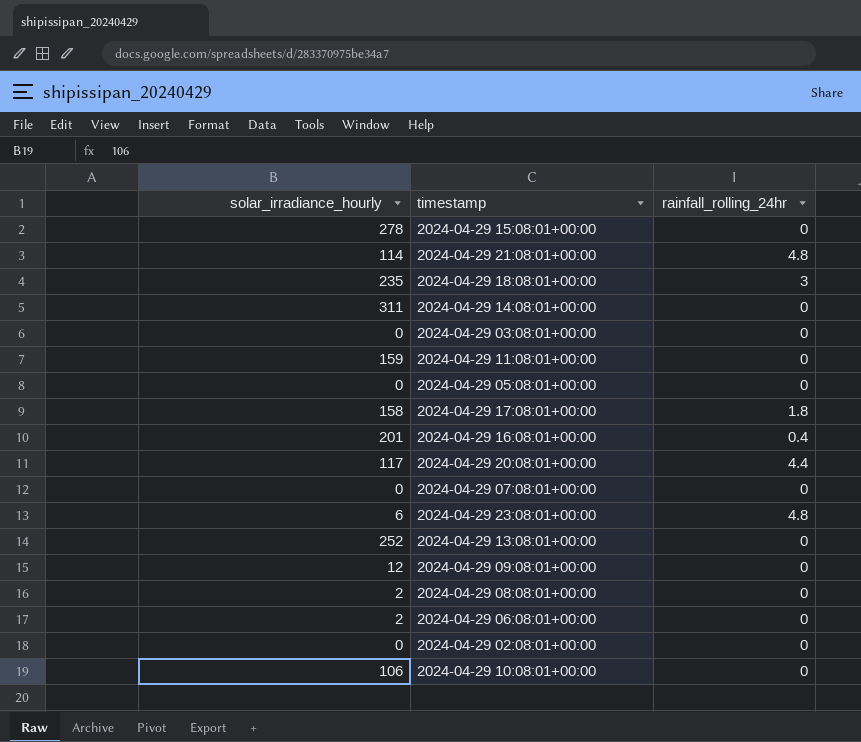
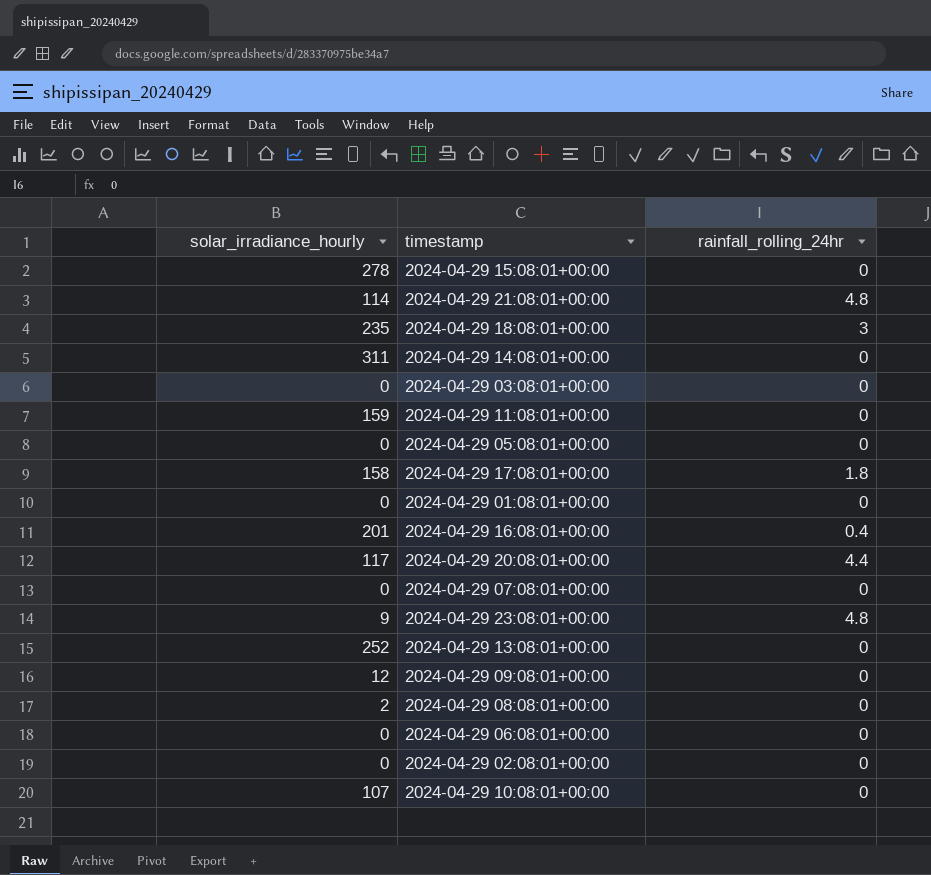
row 2024-04-29 01:08:01+00:00: none -> 0 | 0
2024-04-29 23:08:01+00:00 | solar_irradiance_hourly: 6 -> 9
2024-04-29 06:08:01+00:00 | solar_irradiance_hourly: 2 -> 0
2024-04-29 10:08:01+00:00 | solar_irradiance_hourly: 106 -> 107

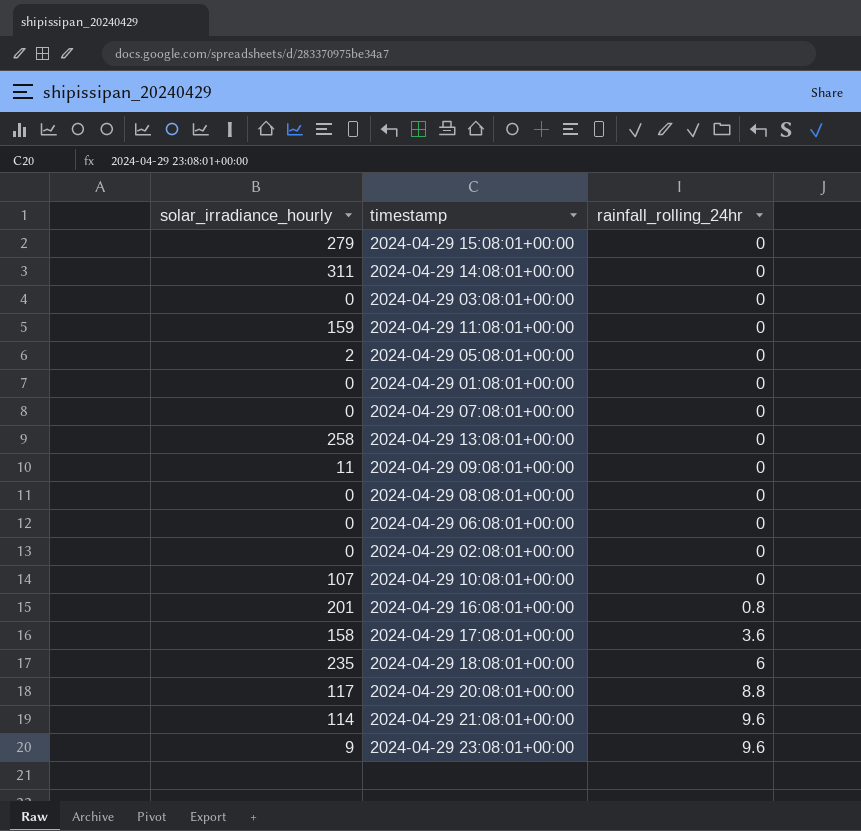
row order: none -> rainfall_rolling_24hr ascending
2024-04-29 15:08:01+00:00 | solar_irradiance_hourly: 278 -> 279
2024-04-29 05:08:01+00:00 | solar_irradiance_hourly: 0 -> 2
2024-04-29 13:08:01+00:00 | solar_irradiance_hourly: 252 -> 258
2024-04-29 09:08:01+00:00 | solar_irradiance_hourly: 12 -> 11
2024-04-29 08:08:01+00:00 | solar_irradiance_hourly: 2 -> 0
2024-04-29 16:08:01+00:00 | rainfall_rolling_24hr: 0.4 -> 0.8
2024-04-29 17:08:01+00:00 | rainfall_rolling_24hr: 1.8 -> 3.6
2024-04-29 18:08:01+00:00 | rainfall_rolling_24hr: 3 -> 6
2024-04-29 20:08:01+00:00 | rainfall_rolling_24hr: 4.4 -> 8.8
2024-04-29 21:08:01+00:00 | rainfall_rolling_24hr: 4.8 -> 9.6
2024-04-29 23:08:01+00:00 | rainfall_rolling_24hr: 4.8 -> 9.6

